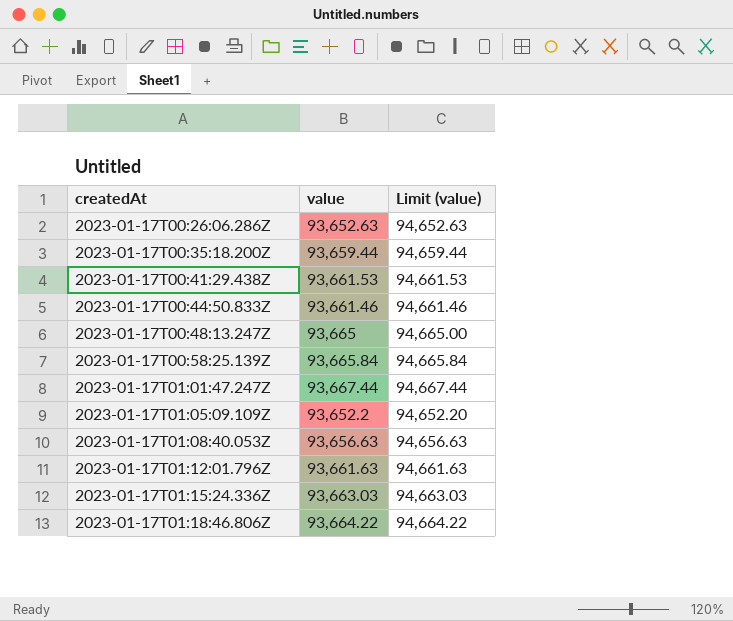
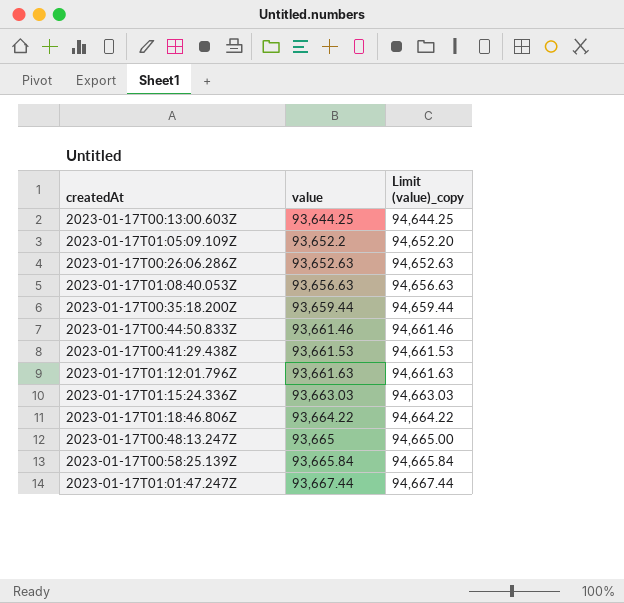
row order: createdAt ascending -> value ascending
column name: Limit (value) -> Limit (value)_copy
row 2023-01-17T00:13:00.603Z: none -> 93,644.25 | 94,644.25

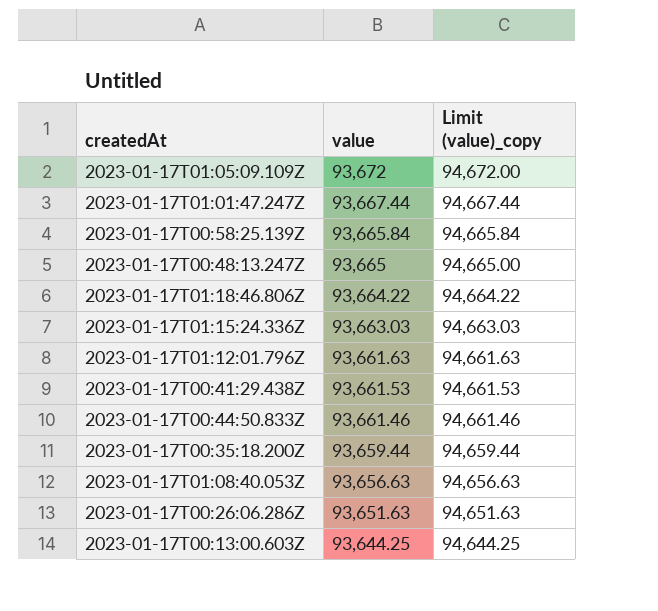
row order: value ascending -> value descending
2023-01-17T01:05:09.109Z | value: 93,652.2 -> 93,672
2023-01-17T01:05:09.109Z | Limit (value)_copy: 94,652.20 -> 94,672.00
2023-01-17T00:26:06.286Z | value: 93,652.63 -> 93,651.63
2023-01-17T00:26:06.286Z | Limit (value)_copy: 94,652.63 -> 94,651.63

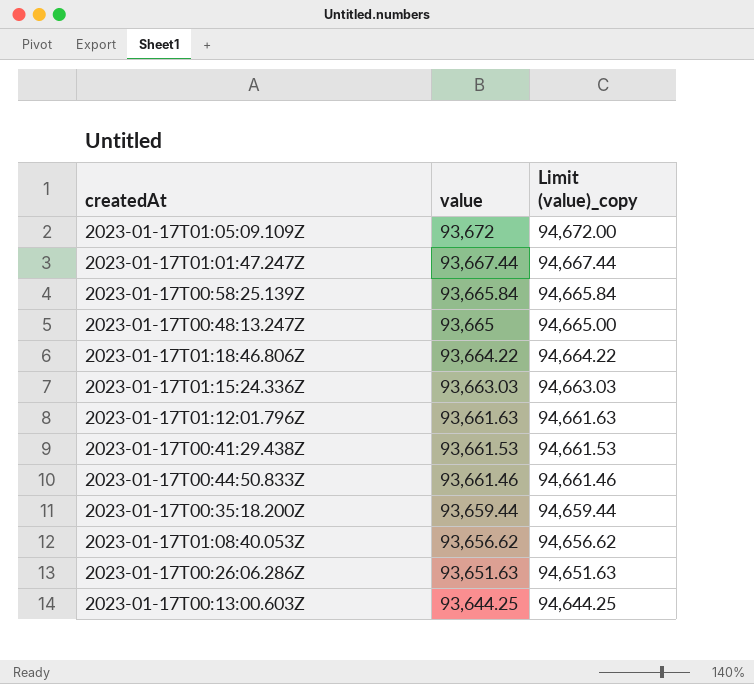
2023-01-17T01:08:40.053Z | value: 93,656.63 -> 93,656.62
2023-01-17T01:08:40.053Z | Limit (value)_copy: 94,656.63 -> 94,656.62

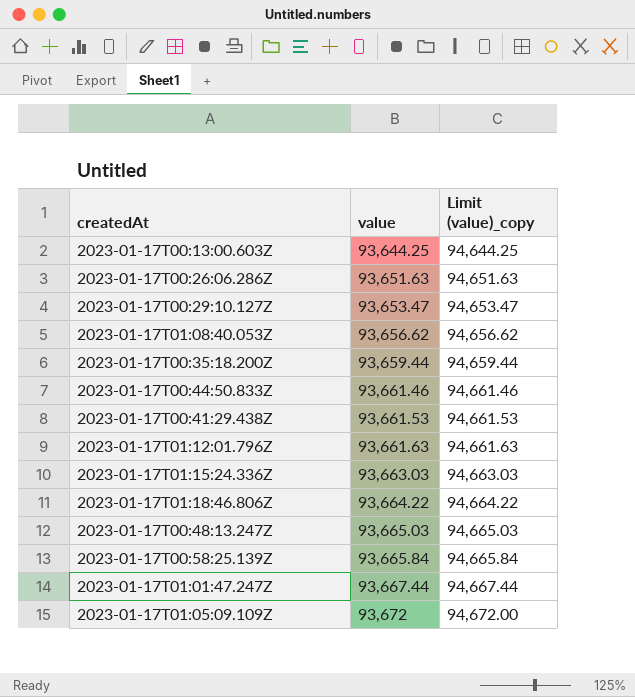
row order: value descending -> value ascending
row 2023-01-17T00:29:10.127Z: none -> 93,653.47 | 94,653.47
2023-01-17T00:48:13.247Z | value: 93,665 -> 93,665.03
2023-01-17T00:48:13.247Z | Limit (value)_copy: 94,665.00 -> 94,665.03

